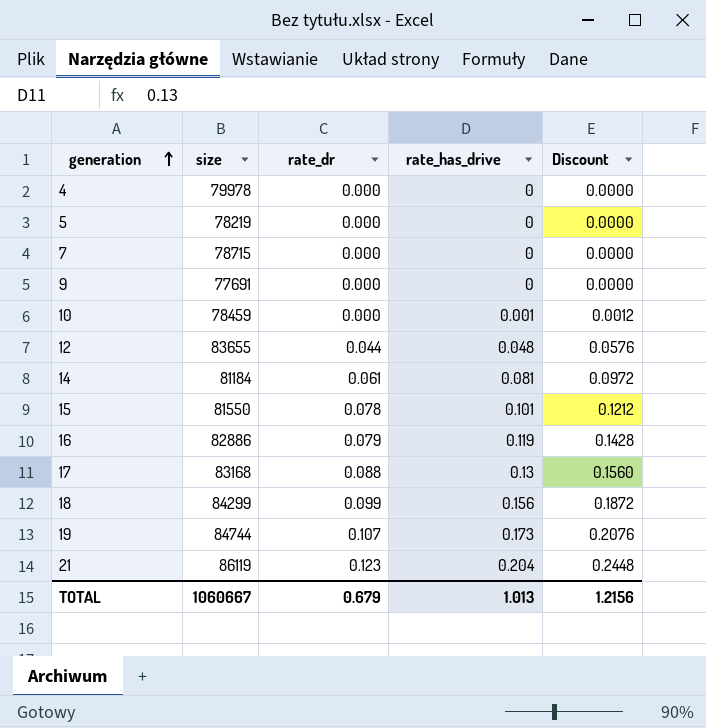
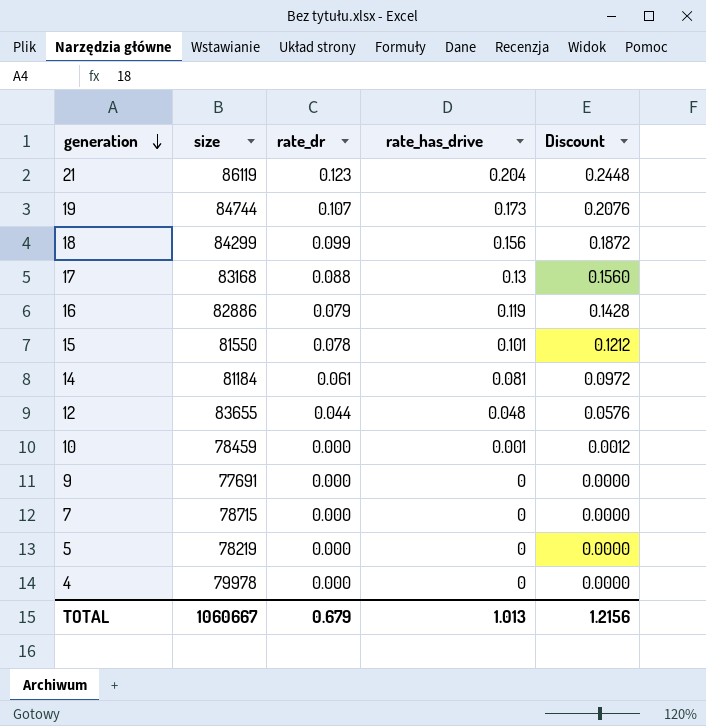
row order: generation ascending -> generation descending

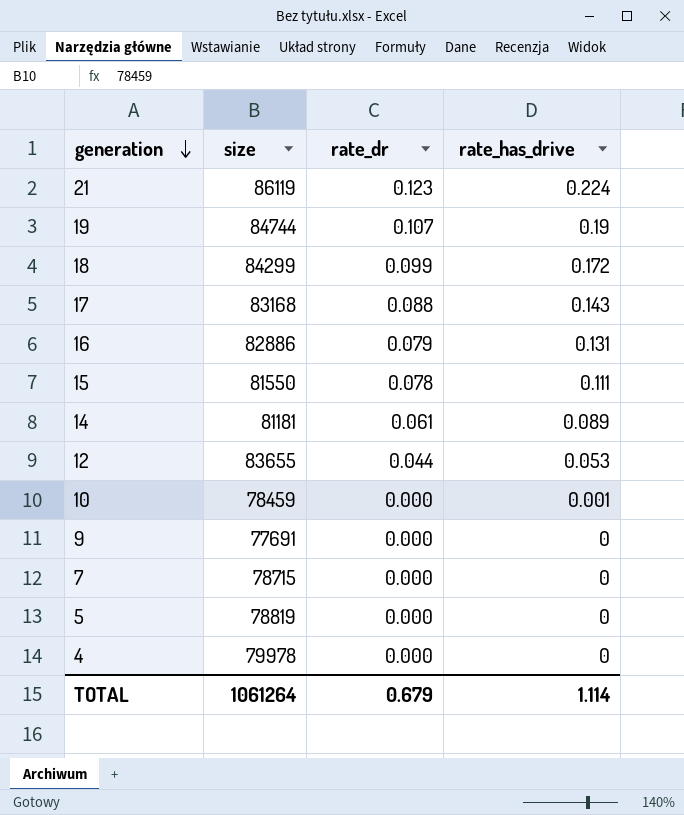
column Discount | formula: [rate_has_drive] * 1.2 -> none
21 | rate_has_drive: 0.204 -> 0.224
19 | rate_has_drive: 0.173 -> 0.19
18 | rate_has_drive: 0.156 -> 0.172
17 | rate_has_drive: 0.13 -> 0.143
16 | rate_has_drive: 0.119 -> 0.131
15 | rate_has_drive: 0.101 -> 0.111
14 | size: 81184 -> 81181
14 | rate_has_drive: 0.081 -> 0.089
12 | rate_has_drive: 0.048 -> 0.053
5 | size: 78219 -> 78819
TOTAL | size: 1060667 -> 1061264
TOTAL | rate_has_drive: 1.013 -> 1.114

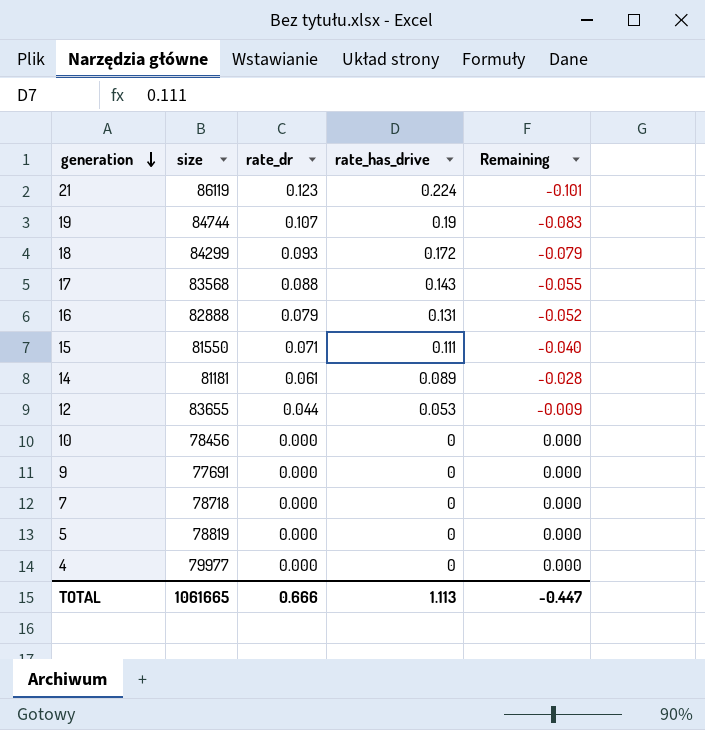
column Remaining | formula: none -> [rate_dr] - [rate_has_drive]
18 | rate_dr: 0.099 -> 0.093
17 | size: 83168 -> 83568
16 | size: 82886 -> 82888
15 | rate_dr: 0.078 -> 0.071
10 | size: 78459 -> 78456
10 | rate_has_drive: 0.001 -> 0
7 | size: 78715 -> 78718
4 | size: 79978 -> 79977
TOTAL | size: 1061264 -> 1061665
TOTAL | rate_dr: 0.679 -> 0.666
TOTAL | rate_has_drive: 1.114 -> 1.113

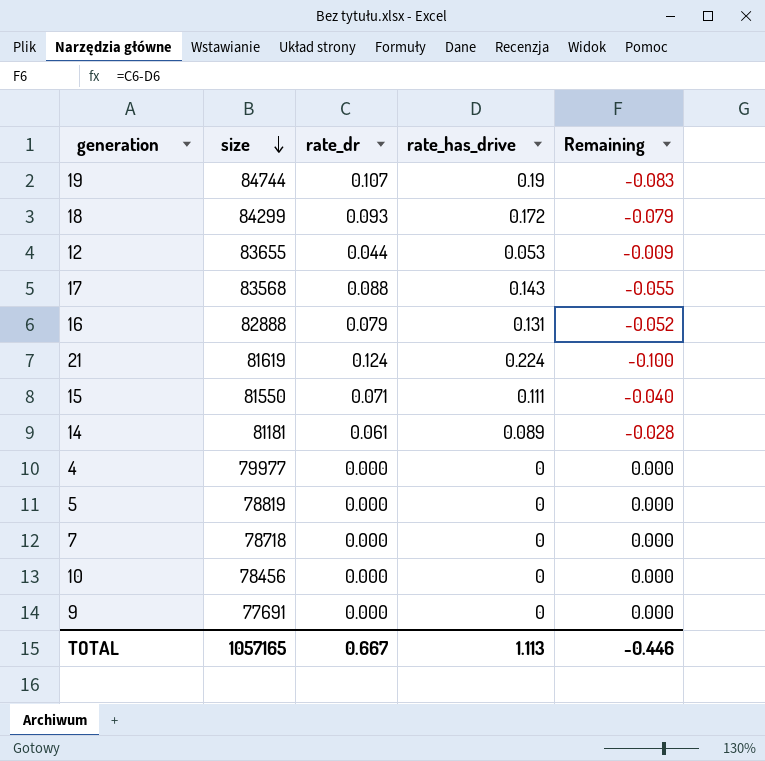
row order: generation descending -> size descending
21 | size: 86119 -> 81619
21 | rate_dr: 0.123 -> 0.124
21 | Remaining: -0.101 -> -0.100
TOTAL | size: 1061665 -> 1057165
TOTAL | rate_dr: 0.666 -> 0.667
TOTAL | Remaining: -0.447 -> -0.446

